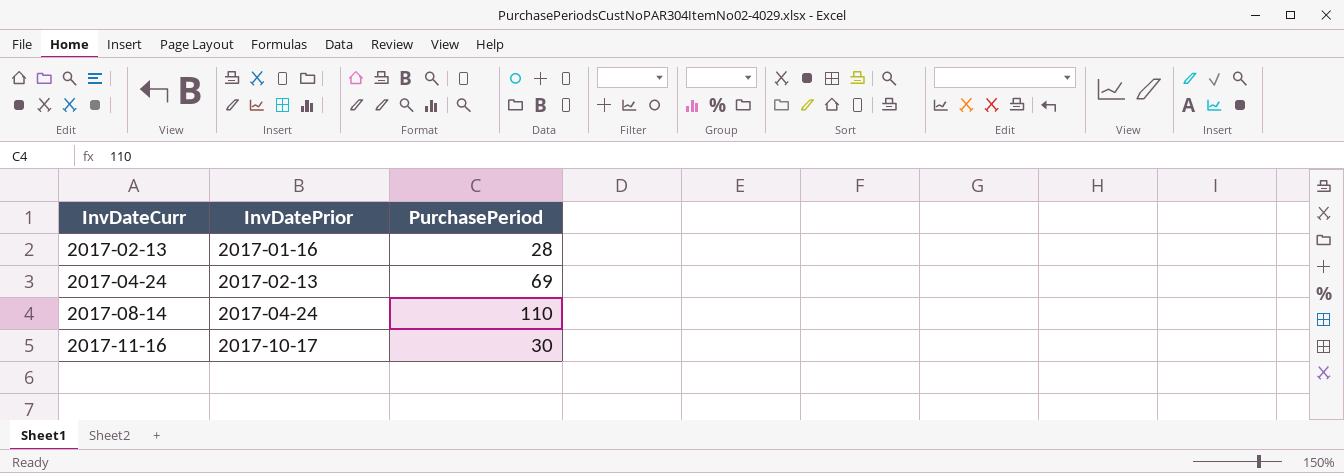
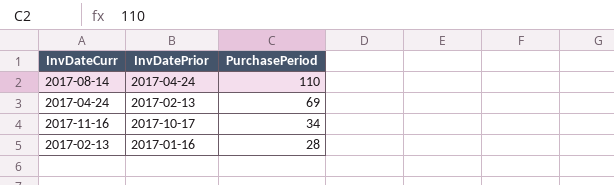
row order: InvDateCurr ascending -> PurchasePeriod descending
2017-11-16 | PurchasePeriod: 30 -> 34

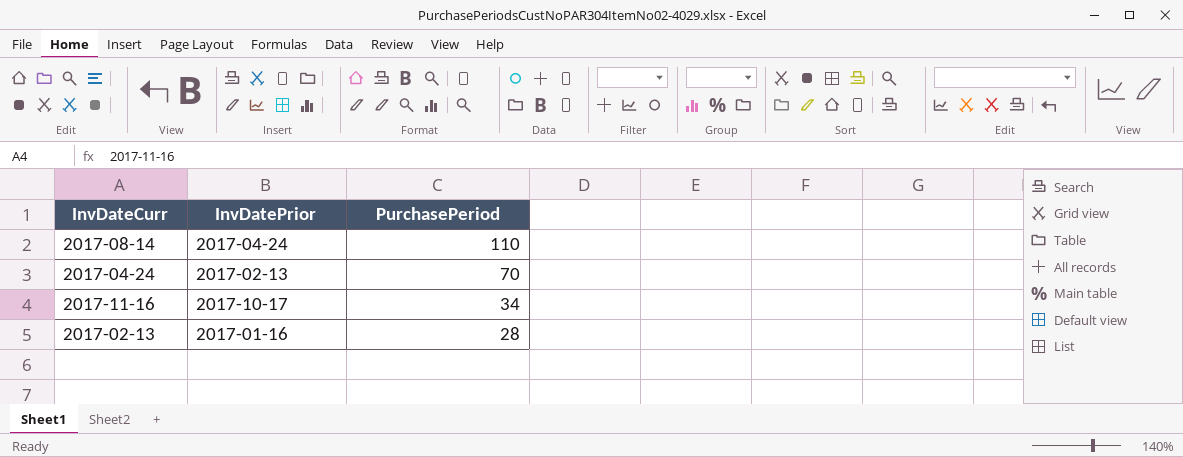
2017-04-24 | PurchasePeriod: 69 -> 70

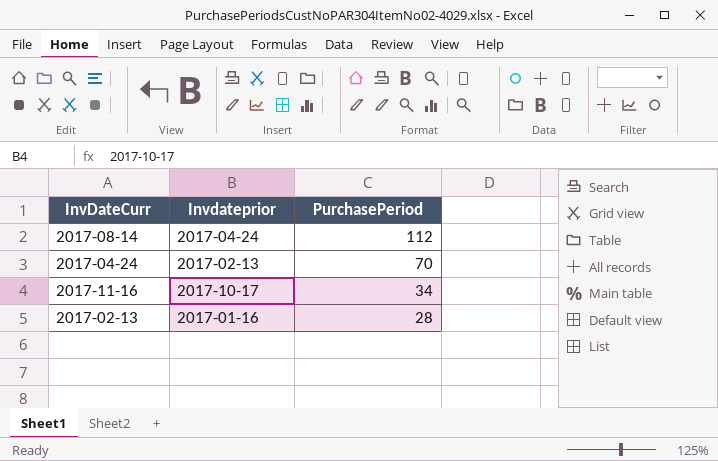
column name: InvDatePrior -> Invdateprior
2017-08-14 | PurchasePeriod: 110 -> 112

